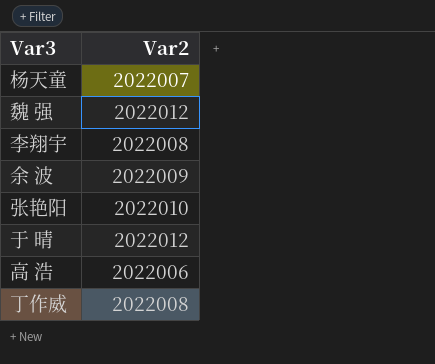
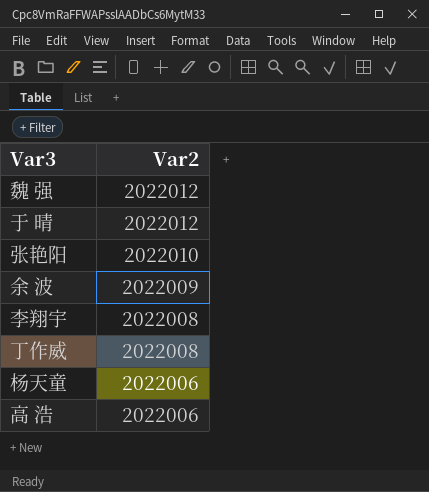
row order: none -> Var2 descending
杨天童 | Var2: 2022007 -> 2022006

